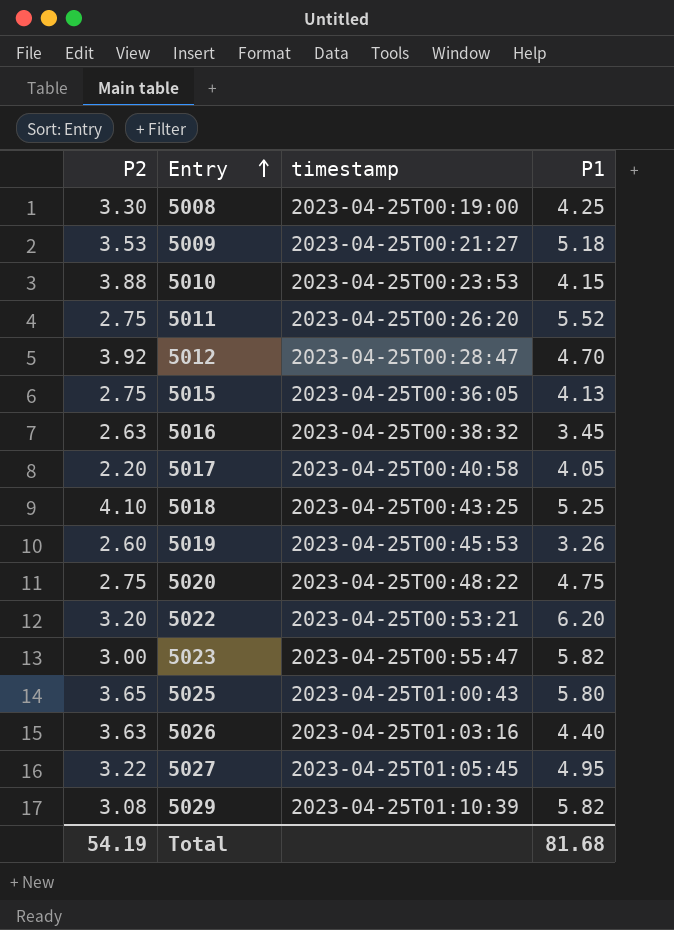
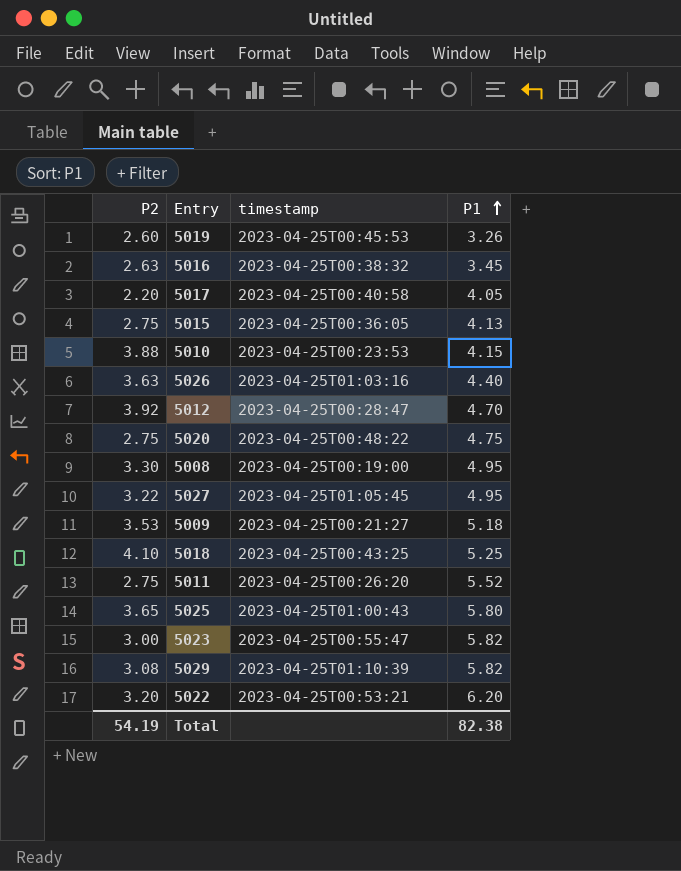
row order: Entry ascending -> P1 ascending
5008 | P1: 4.25 -> 4.95
Total | P1: 81.68 -> 82.38

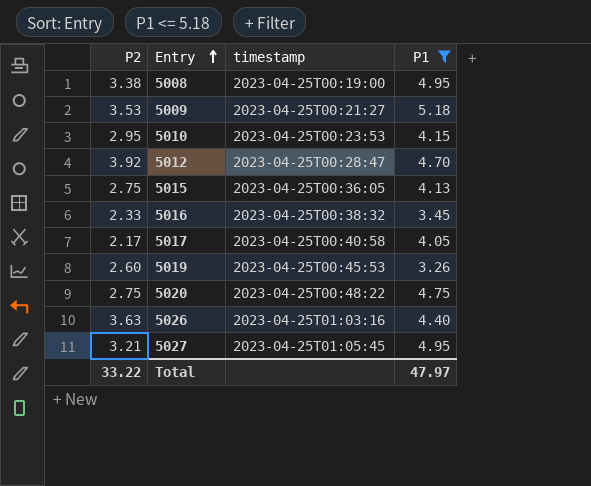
filter: none -> P1 <= 5.18
row order: P1 ascending -> Entry ascending
5008 | P2: 3.30 -> 3.38
5010 | P2: 3.88 -> 2.95
5016 | P2: 2.63 -> 2.33
5017 | P2: 2.20 -> 2.17
5027 | P2: 3.22 -> 3.21
Total | P2: 54.19 -> 33.22
Total | P1: 82.38 -> 47.97

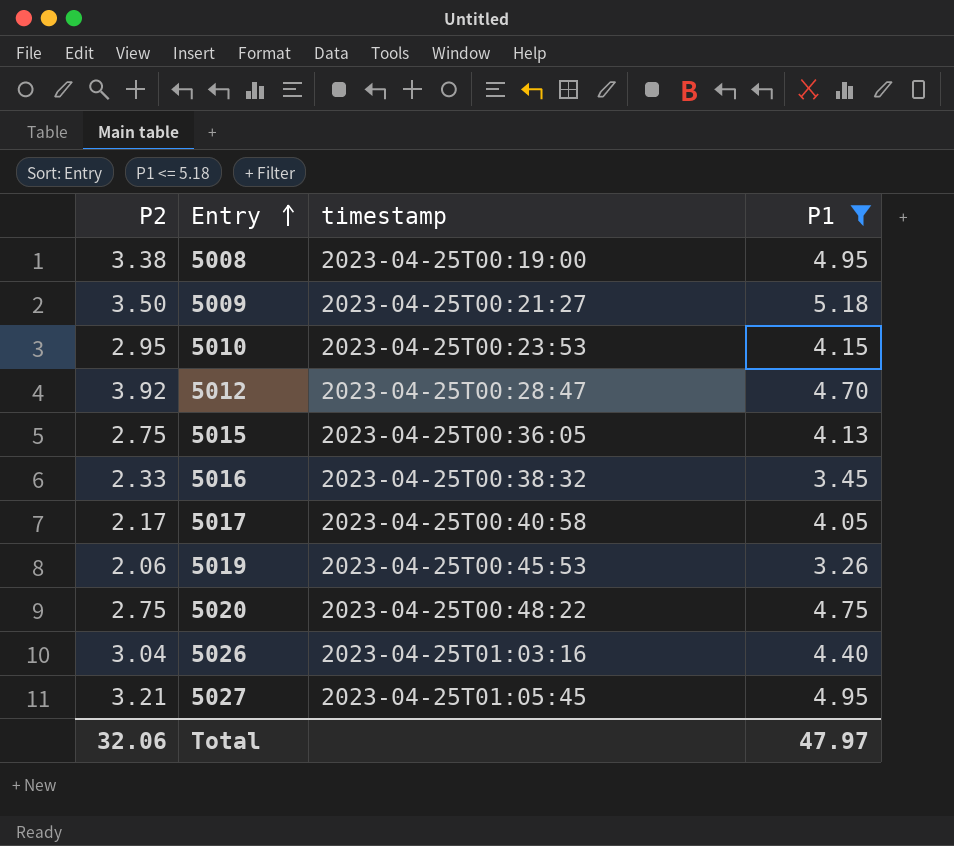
5009 | P2: 3.53 -> 3.50
5019 | P2: 2.60 -> 2.06
5026 | P2: 3.63 -> 3.04
Total | P2: 33.22 -> 32.06

